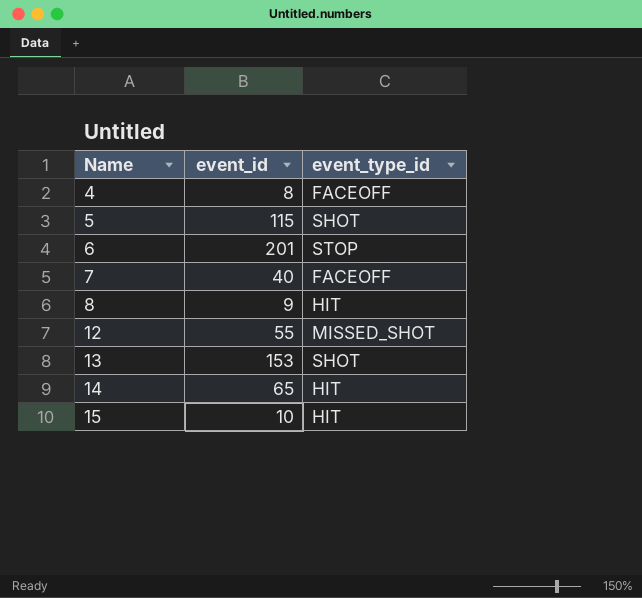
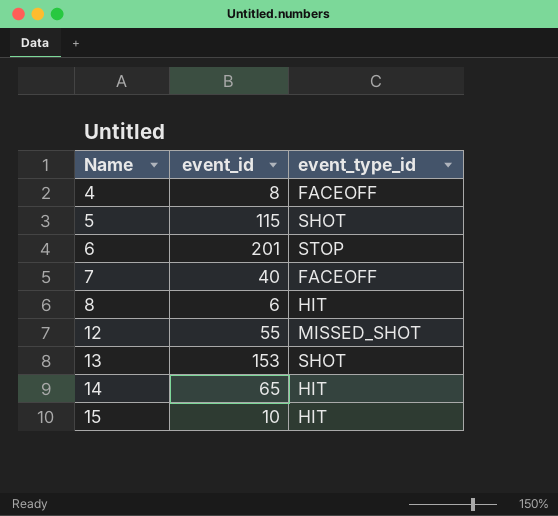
8 | event_id: 9 -> 6

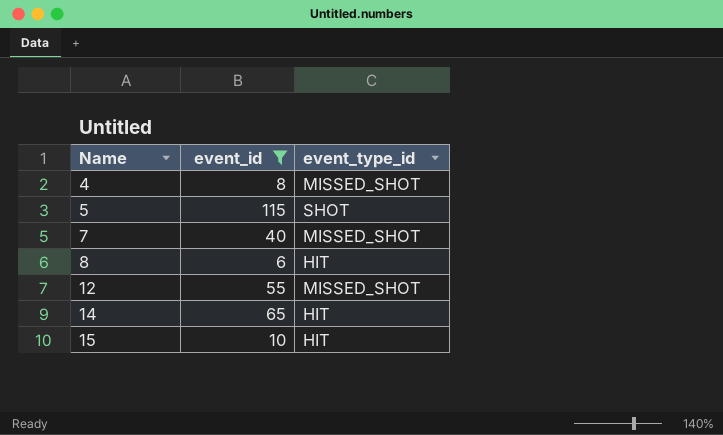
filter: none -> event_id <= 115
4 | event_type_id: FACEOFF -> MISSED_SHOT
7 | event_type_id: FACEOFF -> MISSED_SHOT

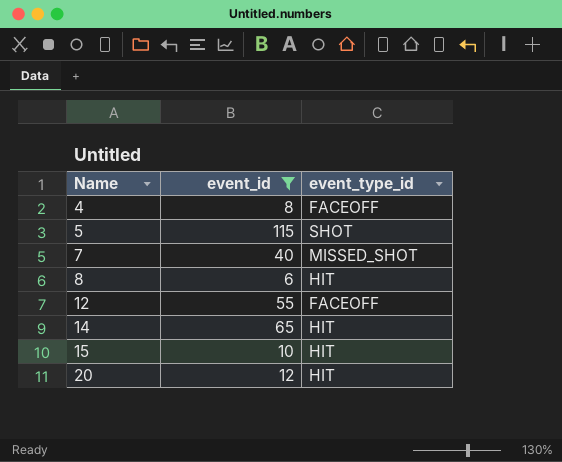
4 | event_type_id: MISSED_SHOT -> FACEOFF
12 | event_type_id: MISSED_SHOT -> FACEOFF
row 20: none -> 12 | HIT

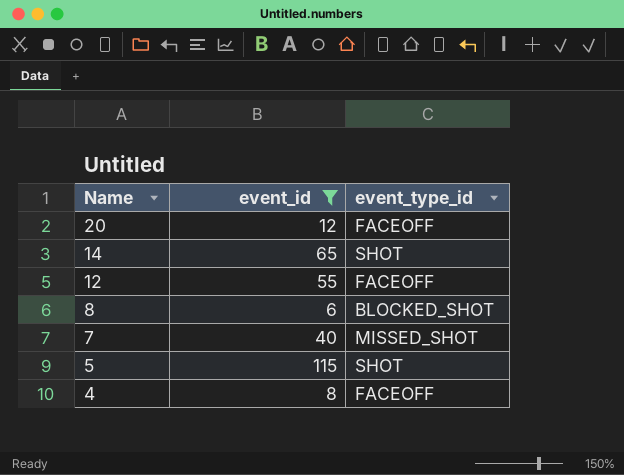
row order: Name ascending -> Name descending
row 15: 10 | HIT -> none
20 | event_type_id: HIT -> FACEOFF
14 | event_type_id: HIT -> SHOT
8 | event_type_id: HIT -> BLOCKED_SHOT

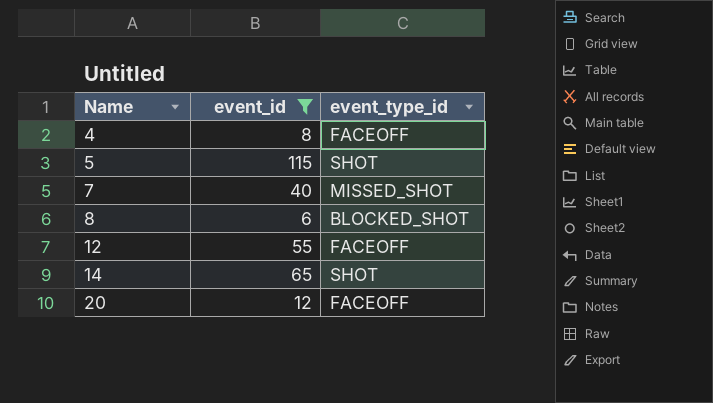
row order: Name descending -> Name ascending

